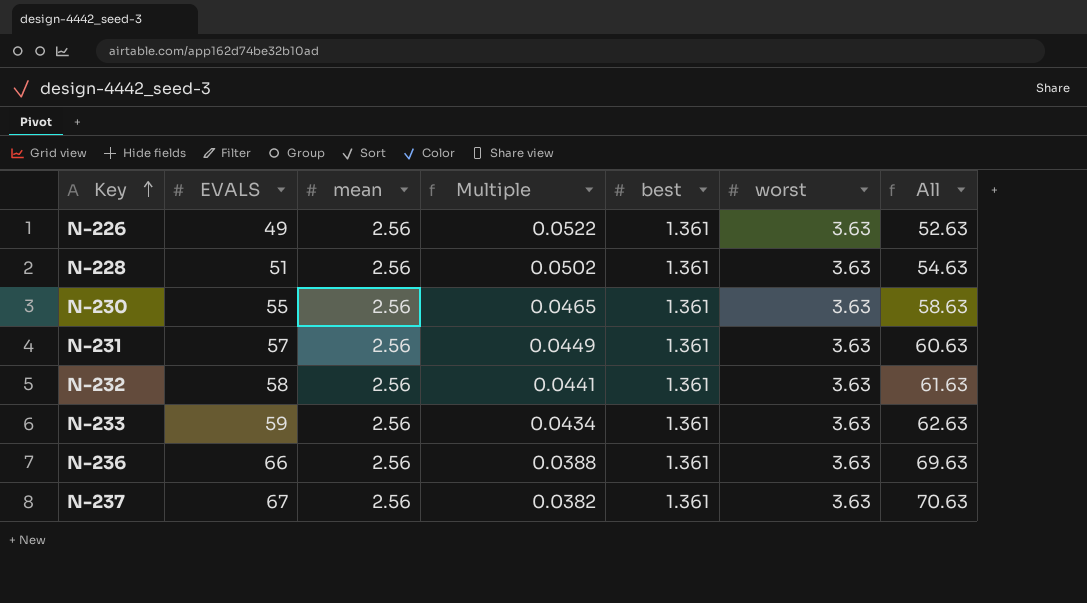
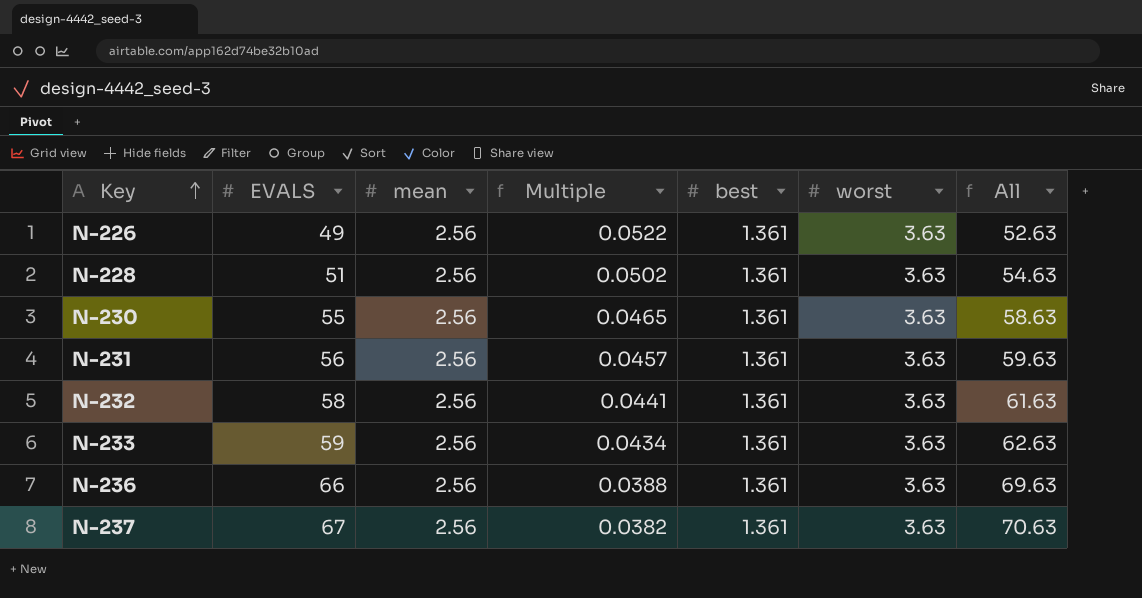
N-231 | EVALS: 57 -> 56
N-231 | Multiple: 0.0449 -> 0.0457
N-231 | All: 60.63 -> 59.63

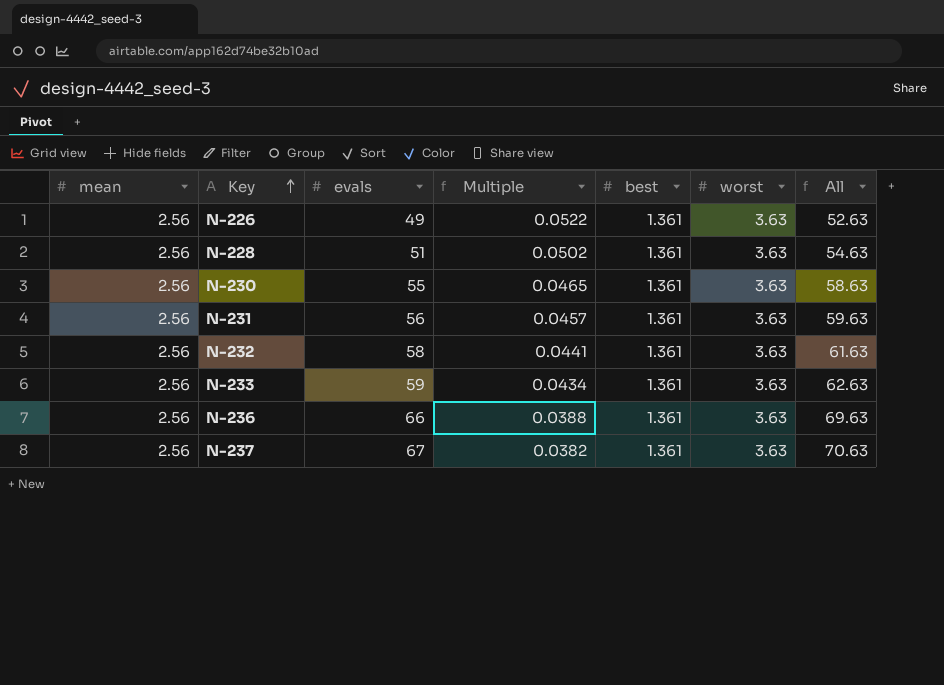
column mean | position: 3 -> 1
column name: EVALS -> evals

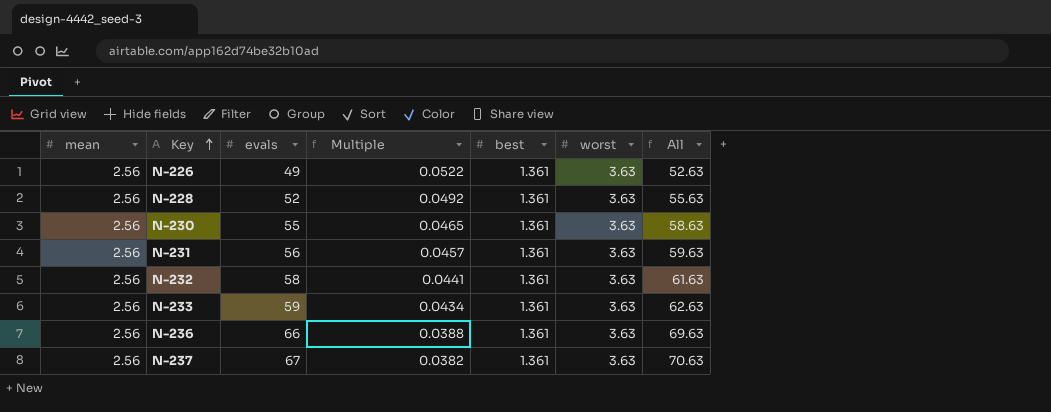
N-228 | evals: 51 -> 52
N-228 | Multiple: 0.0502 -> 0.0492
N-228 | All: 54.63 -> 55.63

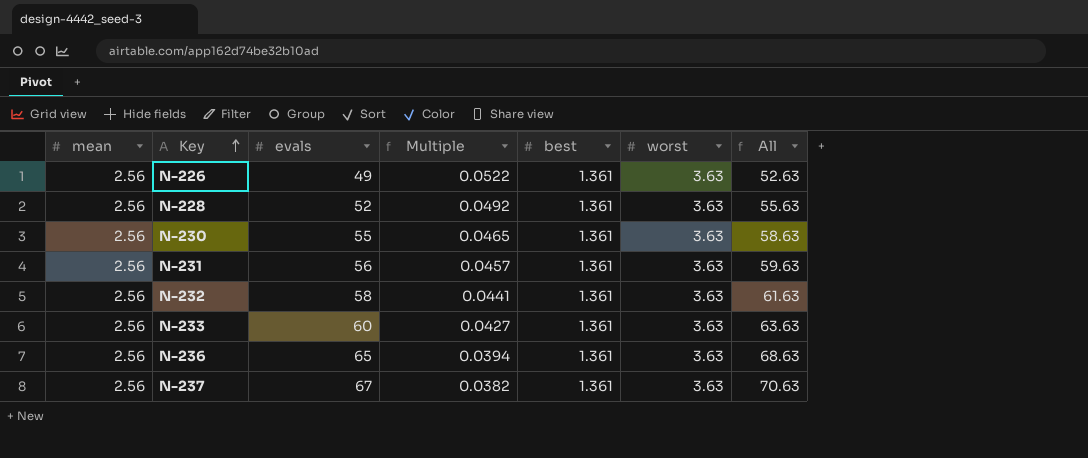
N-233 | evals: 59 -> 60
N-233 | Multiple: 0.0434 -> 0.0427
N-233 | All: 62.63 -> 63.63
N-236 | evals: 66 -> 65
N-236 | Multiple: 0.0388 -> 0.0394
N-236 | All: 69.63 -> 68.63

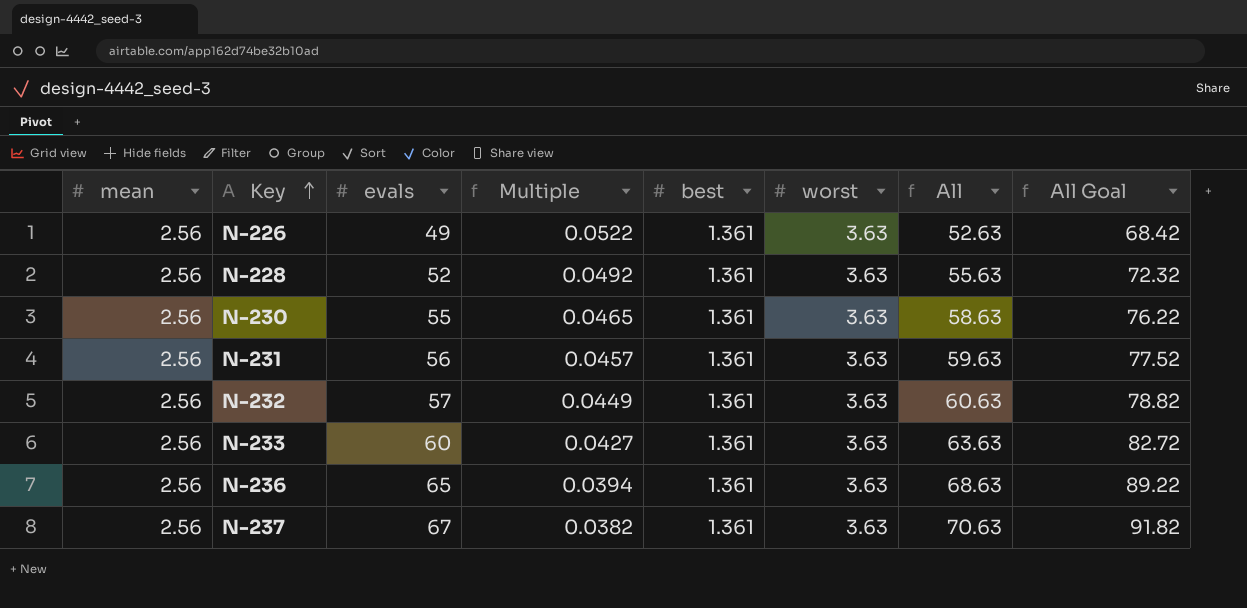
column All Goal | formula: none -> [All] * 1.3
N-232 | evals: 58 -> 57
N-232 | Multiple: 0.0441 -> 0.0449
N-232 | All: 61.63 -> 60.63

